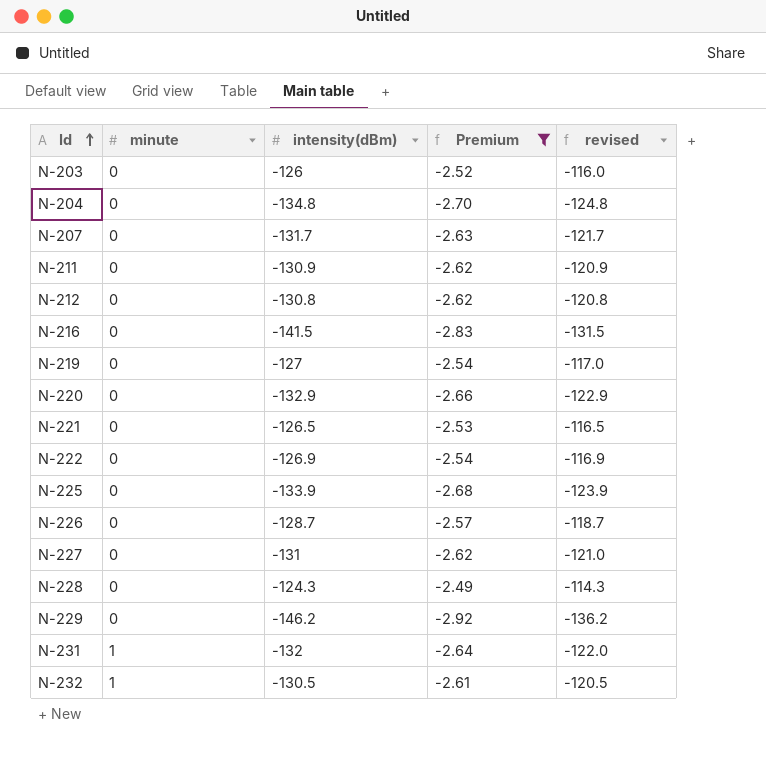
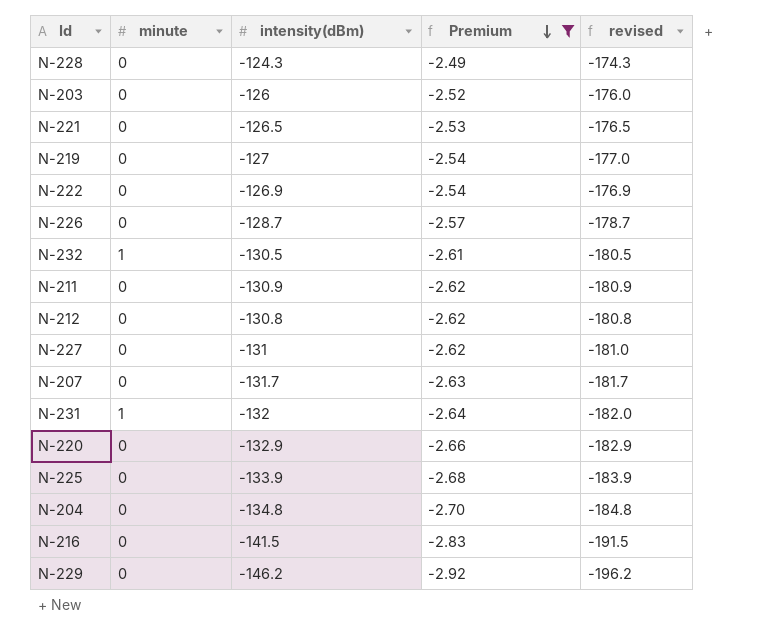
row order: Id ascending -> Premium descending
column revised | formula: [intensity(dBm)] + 10 -> [intensity(dBm)] - 50

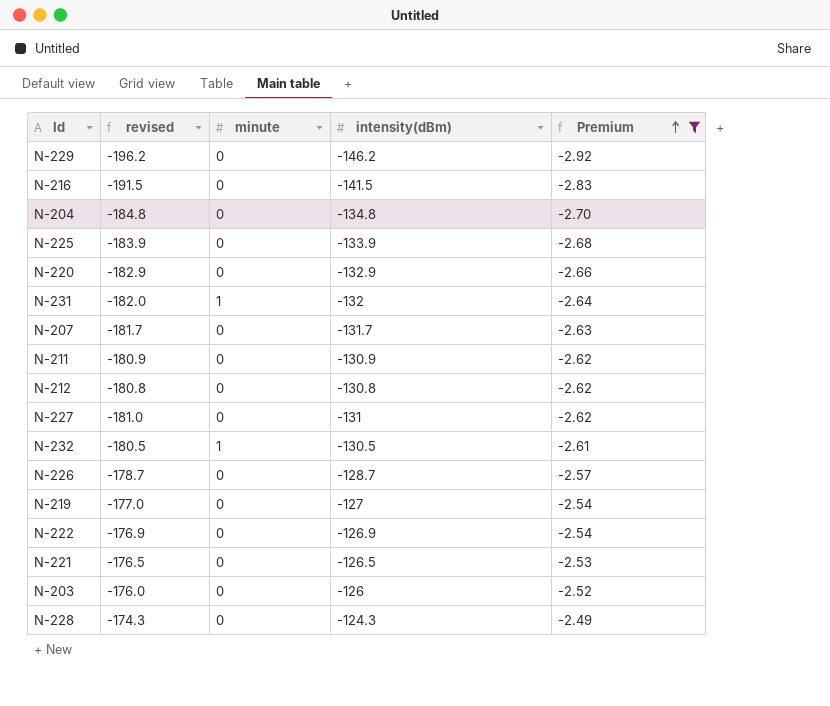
row order: Premium descending -> Premium ascending
column revised | position: 5 -> 2

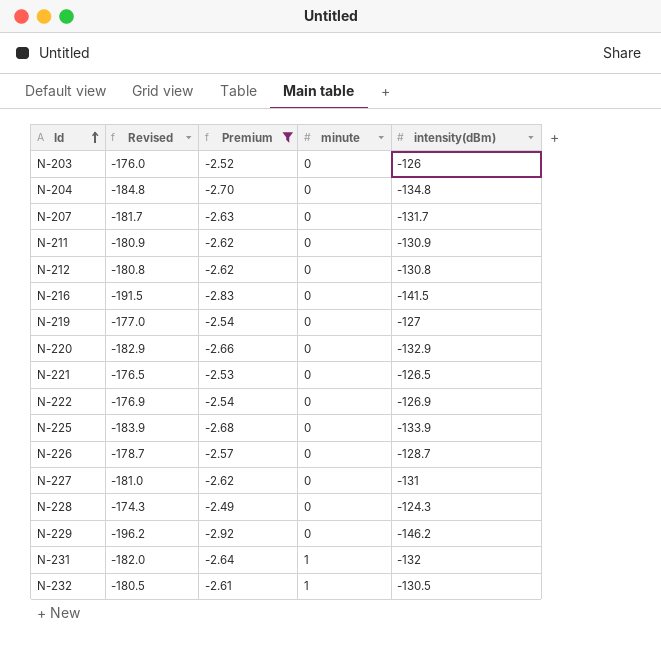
row order: Premium ascending -> Id ascending
column name: revised -> Revised
column Premium | position: 5 -> 3

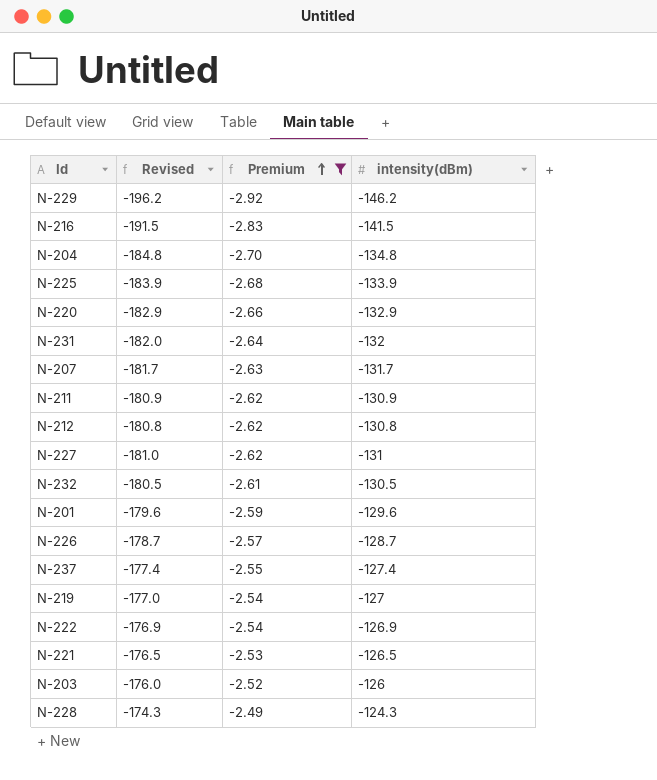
row order: Id ascending -> Premium ascending
column minute | position: 4 -> none
row N-201: none -> -179.6 | -2.59 | -129.6
row N-237: none -> -177.4 | -2.55 | -127.4

